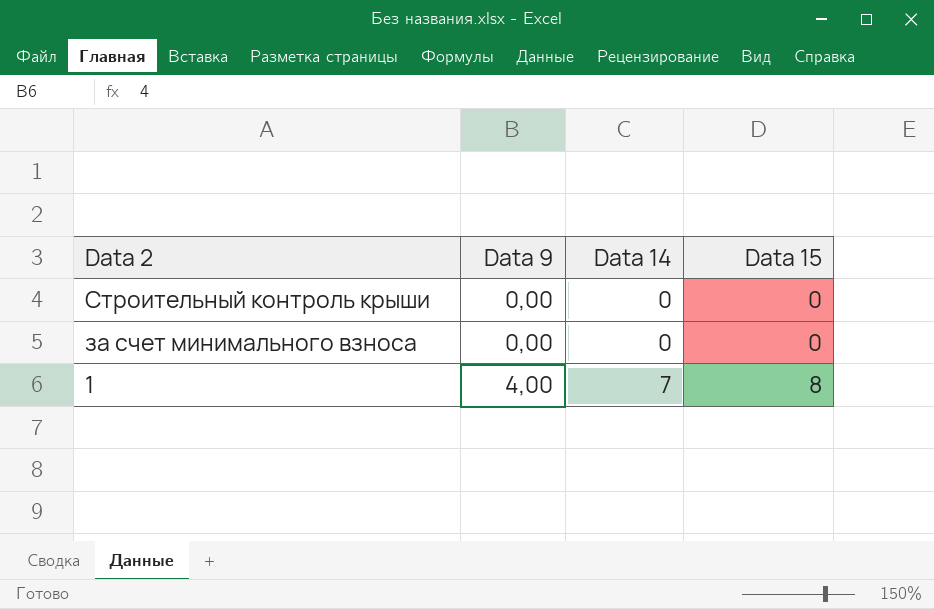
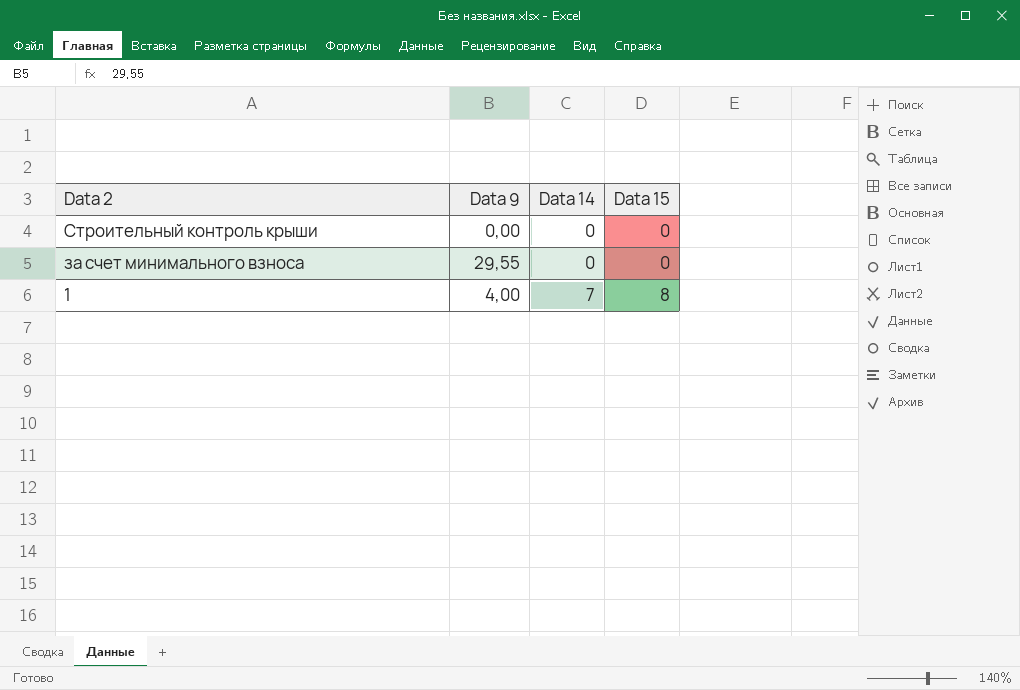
за счет минимального взноса | Data 9: 0,00 -> 29,55

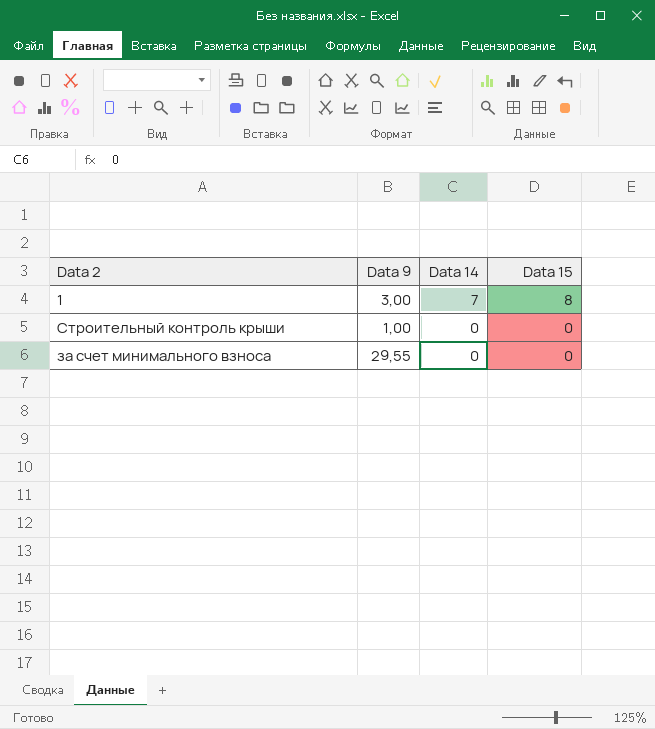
row order: Data 2 descending -> Data 14 descending
1 | Data 9: 4,00 -> 3,00
Строительный контроль крыши | Data 9: 0,00 -> 1,00

